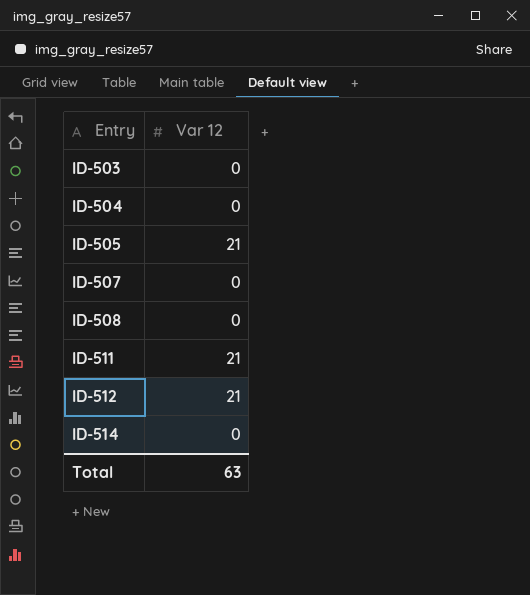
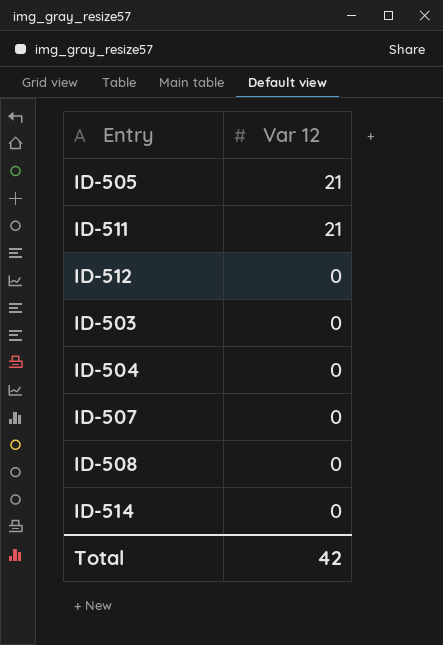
row order: Entry ascending -> Var 12 descending
ID-512 | Var 12: 21 -> 0
Total | Var 12: 63 -> 42

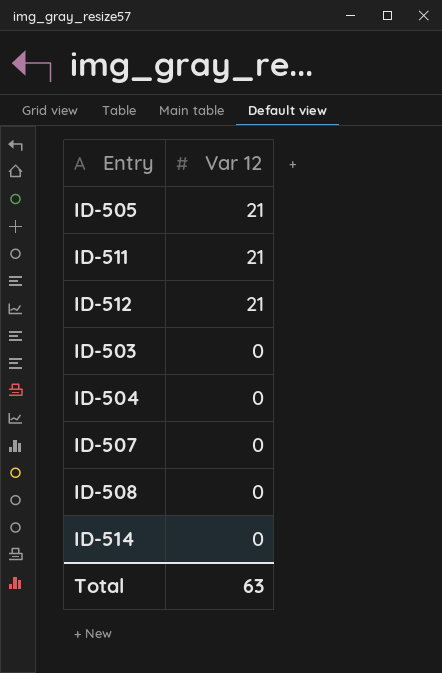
ID-512 | Var 12: 0 -> 21
Total | Var 12: 42 -> 63

